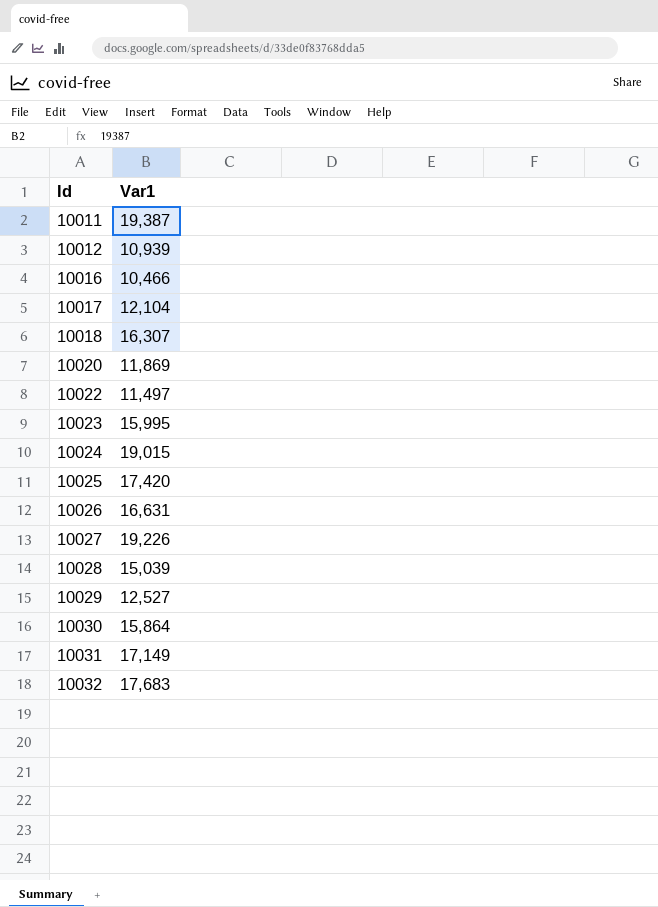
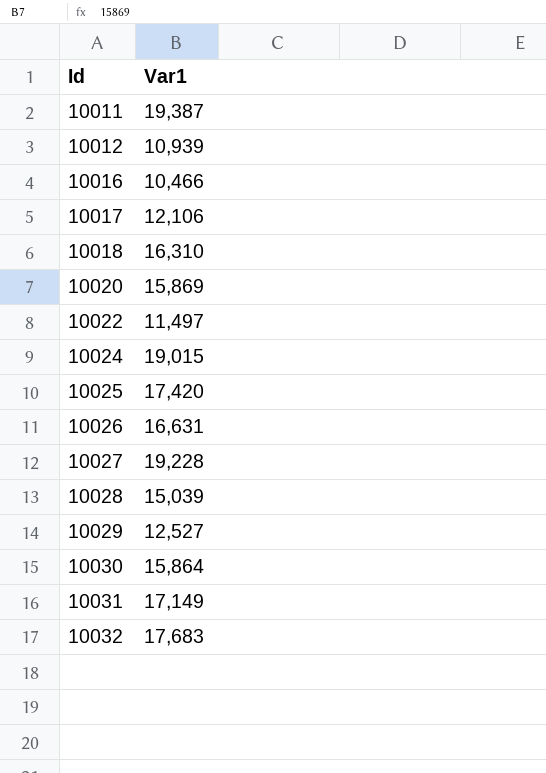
row 10023: 15,995 -> none
10017 | Var1: 12,104 -> 12,106
10018 | Var1: 16,307 -> 16,310
10020 | Var1: 11,869 -> 15,869
10027 | Var1: 19,226 -> 19,228

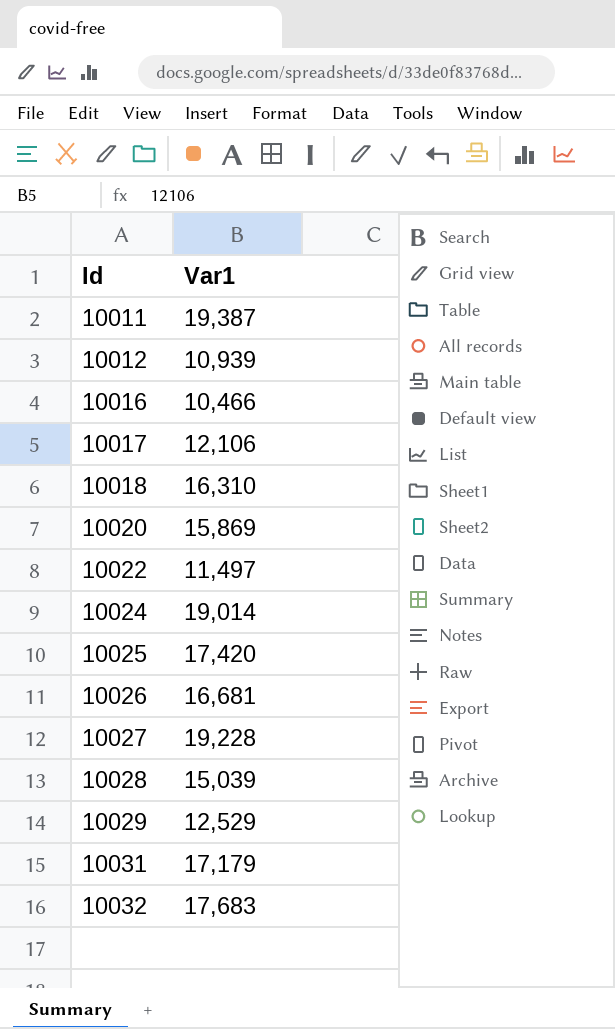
row 10030: 15,864 -> none
10024 | Var1: 19,015 -> 19,014
10026 | Var1: 16,631 -> 16,681
10029 | Var1: 12,527 -> 12,529
10031 | Var1: 17,149 -> 17,179

